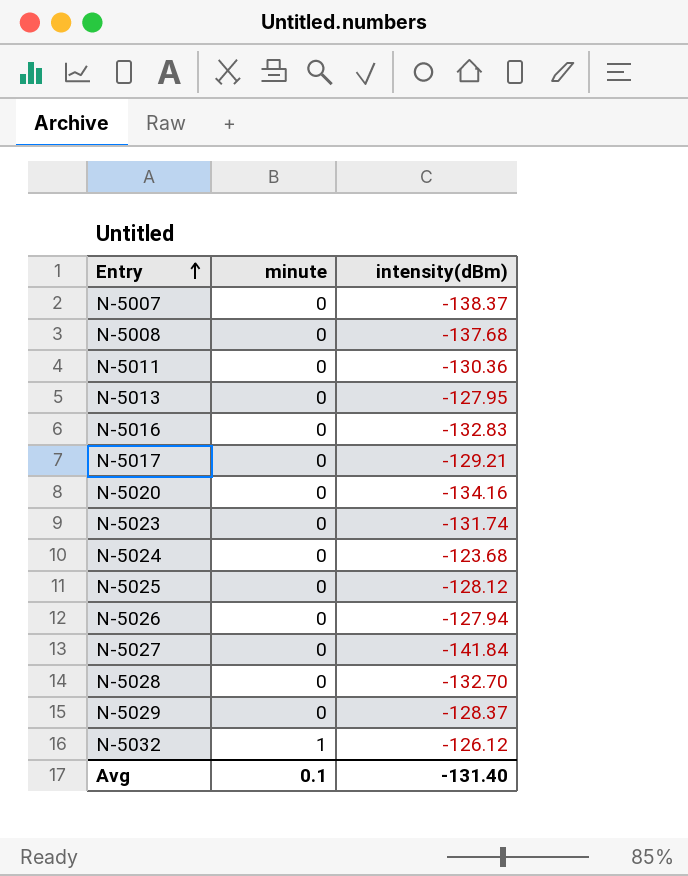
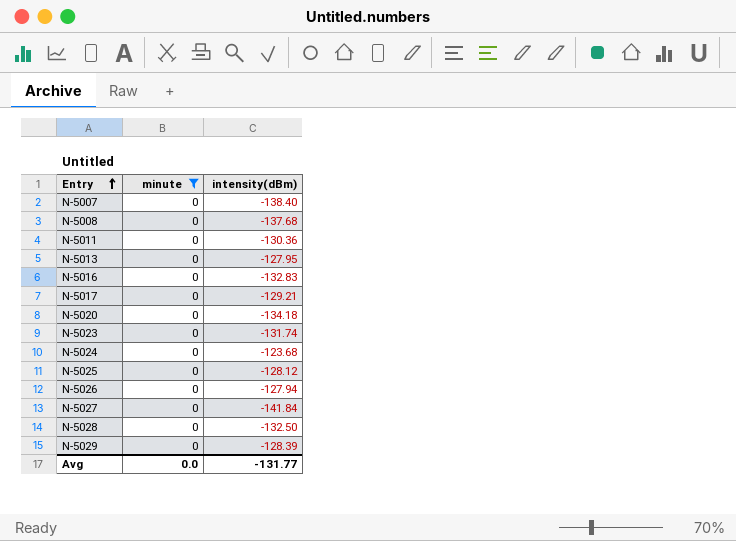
filter: none -> minute = 0
N-5007 | intensity(dBm): -138.37 -> -138.40
N-5020 | intensity(dBm): -134.16 -> -134.18
N-5028 | intensity(dBm): -132.70 -> -132.50
N-5029 | intensity(dBm): -128.37 -> -128.39
Avg | minute: 0.1 -> 0.0
Avg | intensity(dBm): -131.40 -> -131.77

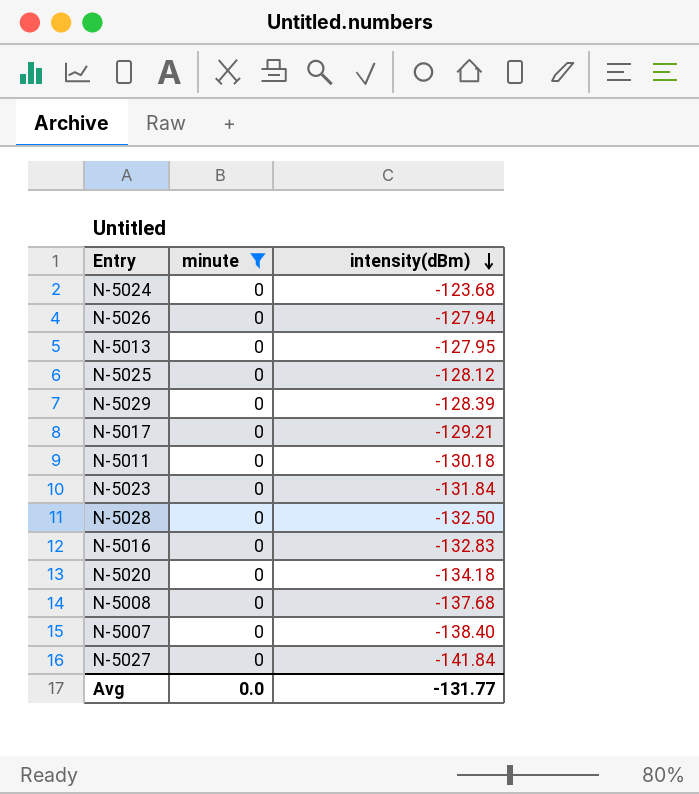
row order: Entry ascending -> intensity(dBm) descending
N-5011 | intensity(dBm): -130.36 -> -130.18
N-5023 | intensity(dBm): -131.74 -> -131.84

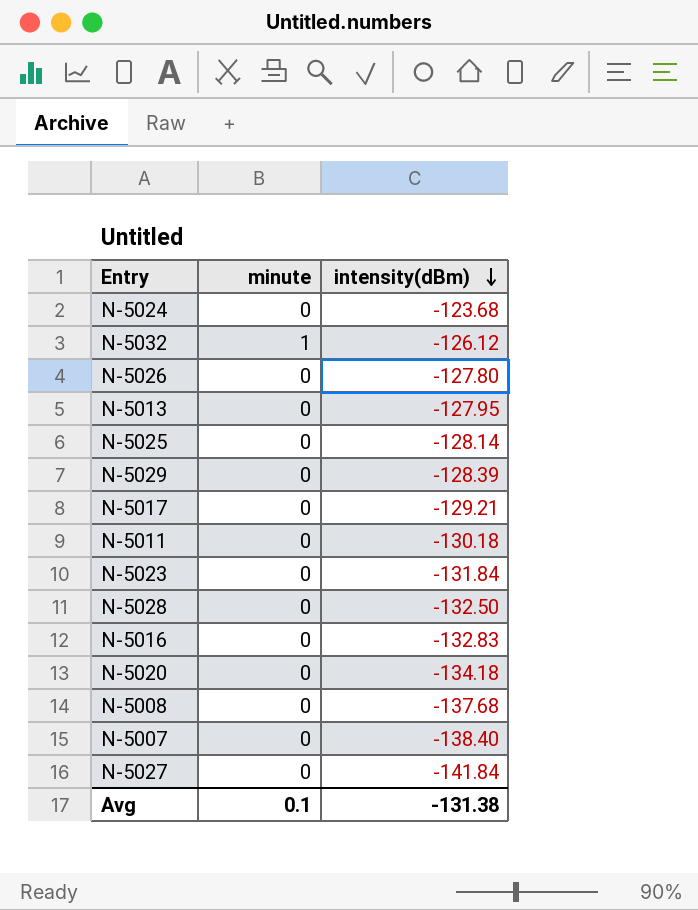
filter: minute = 0 -> none
N-5026 | intensity(dBm): -127.94 -> -127.80
N-5025 | intensity(dBm): -128.12 -> -128.14
Avg | minute: 0.0 -> 0.1
Avg | intensity(dBm): -131.77 -> -131.38

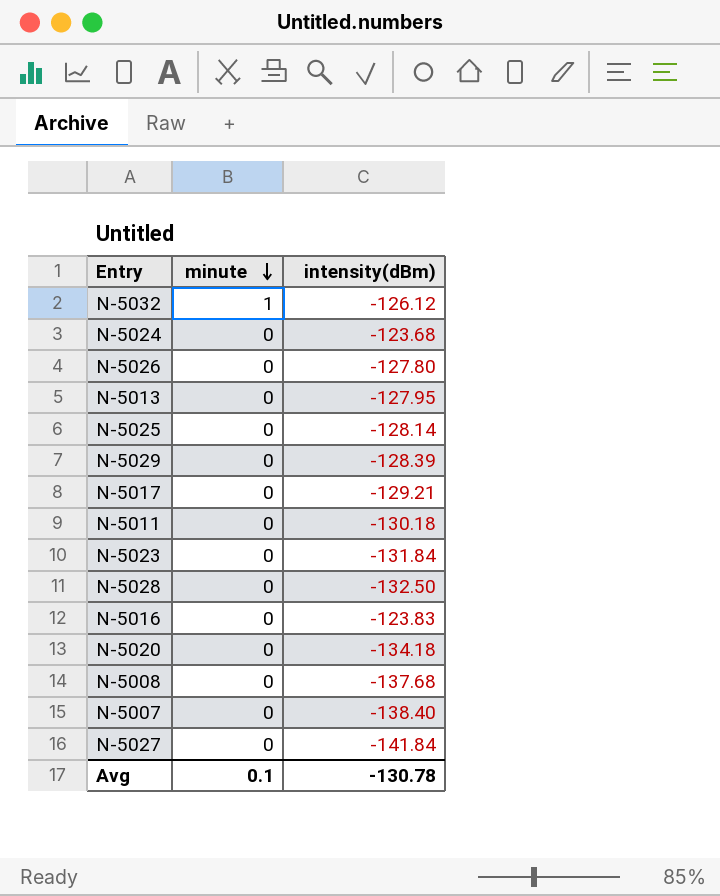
row order: intensity(dBm) descending -> minute descending
N-5016 | intensity(dBm): -132.83 -> -123.83
Avg | intensity(dBm): -131.38 -> -130.78

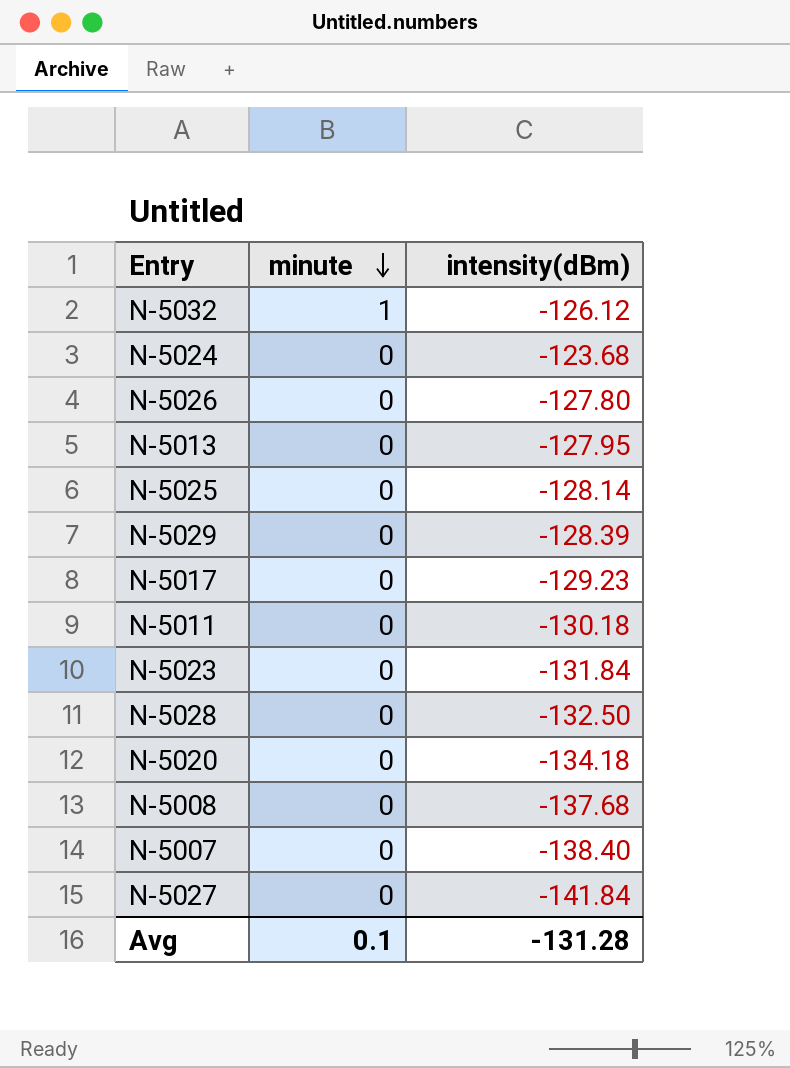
row N-5016: 0 | -123.83 -> none
N-5017 | intensity(dBm): -129.21 -> -129.23
Avg | intensity(dBm): -130.78 -> -131.28

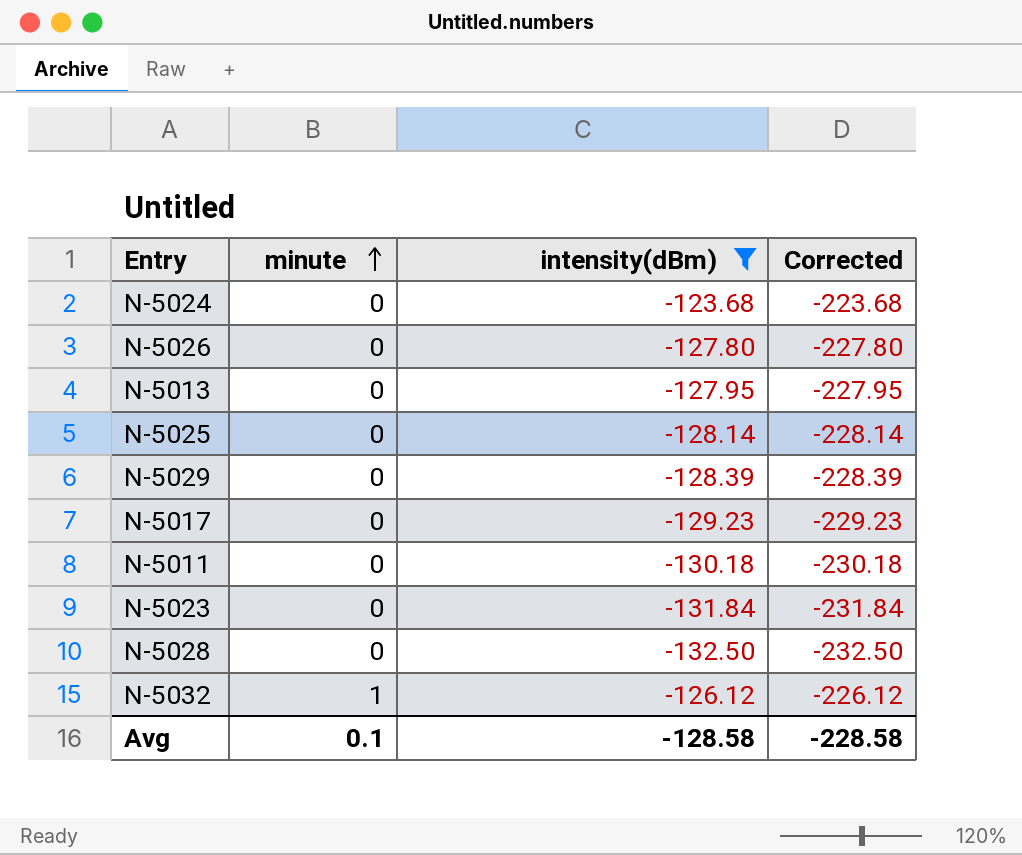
filter: none -> intensity(dBm) >= -132.50
row order: minute descending -> minute ascending
column Corrected | formula: none -> [intensity(dBm)] - 100
Avg | intensity(dBm): -131.28 -> -128.58

